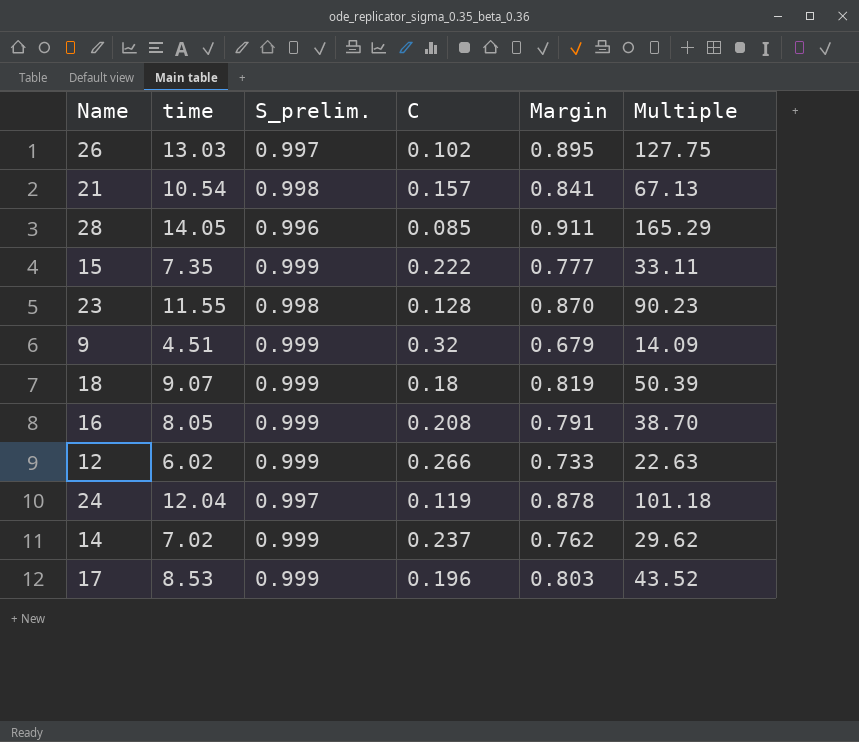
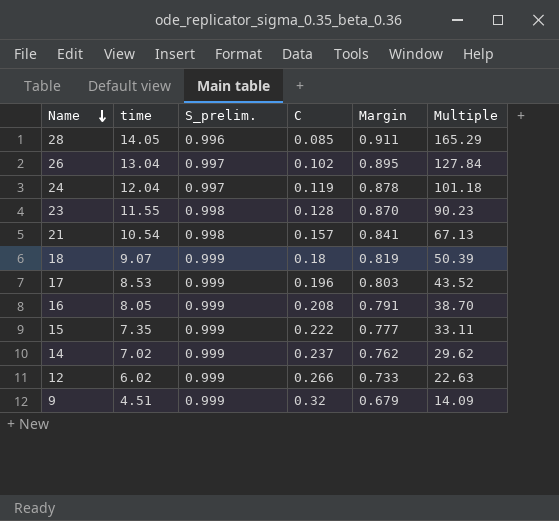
row order: none -> Name descending
26 | time: 13.03 -> 13.04
26 | Multiple: 127.75 -> 127.84

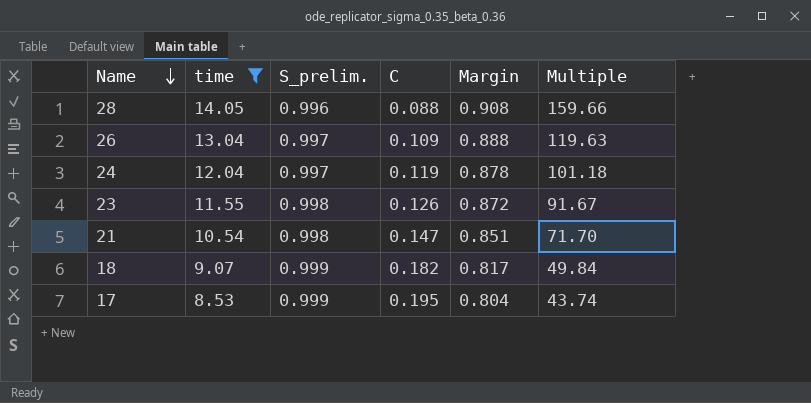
filter: none -> time >= 8.53
28 | C: 0.085 -> 0.088
28 | Margin: 0.911 -> 0.908
28 | Multiple: 165.29 -> 159.66
26 | C: 0.102 -> 0.109
26 | Margin: 0.895 -> 0.888
26 | Multiple: 127.84 -> 119.63
23 | C: 0.128 -> 0.126
23 | Margin: 0.870 -> 0.872
23 | Multiple: 90.23 -> 91.67
21 | C: 0.157 -> 0.147
21 | Margin: 0.841 -> 0.851
21 | Multiple: 67.13 -> 71.70
18 | C: 0.18 -> 0.182
18 | Margin: 0.819 -> 0.817
18 | Multiple: 50.39 -> 49.84
17 | C: 0.196 -> 0.195
17 | Margin: 0.803 -> 0.804
17 | Multiple: 43.52 -> 43.74

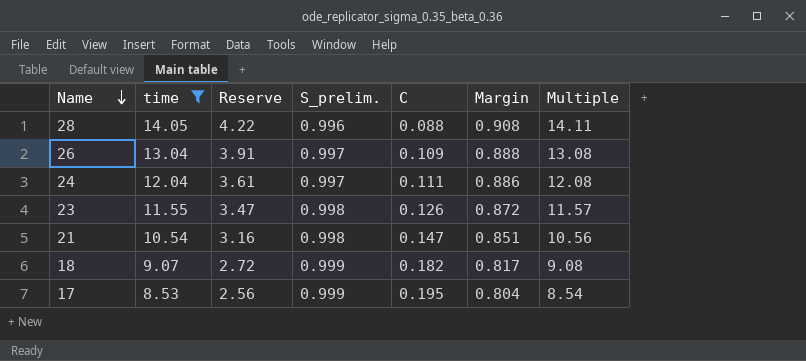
column Reserve | formula: none -> [time] * 0.3
column Multiple | formula: [time] / [C] -> [time] / [S_prelim.]
24 | C: 0.119 -> 0.111
24 | Margin: 0.878 -> 0.886

